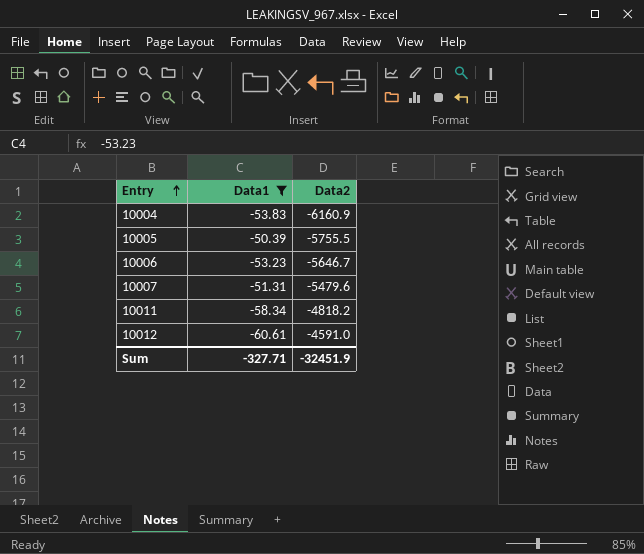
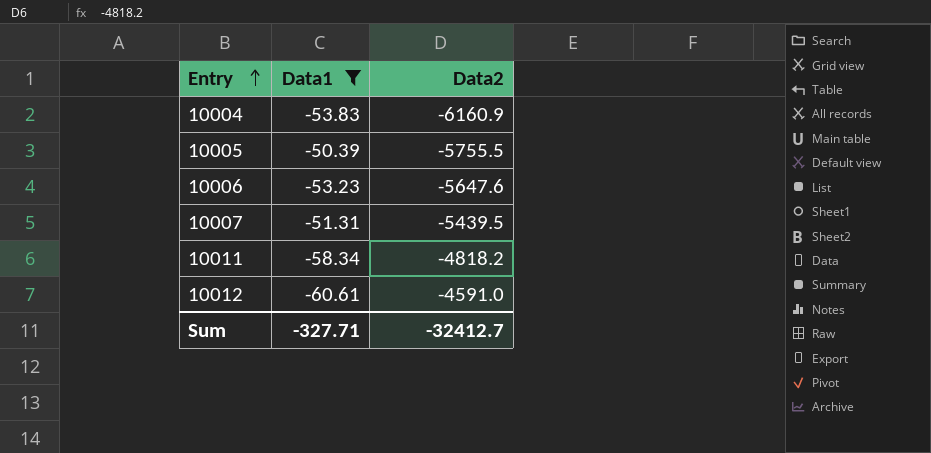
10006 | Data2: -5646.7 -> -5647.6
10007 | Data2: -5479.6 -> -5439.5
Sum | Data2: -32451.9 -> -32412.7

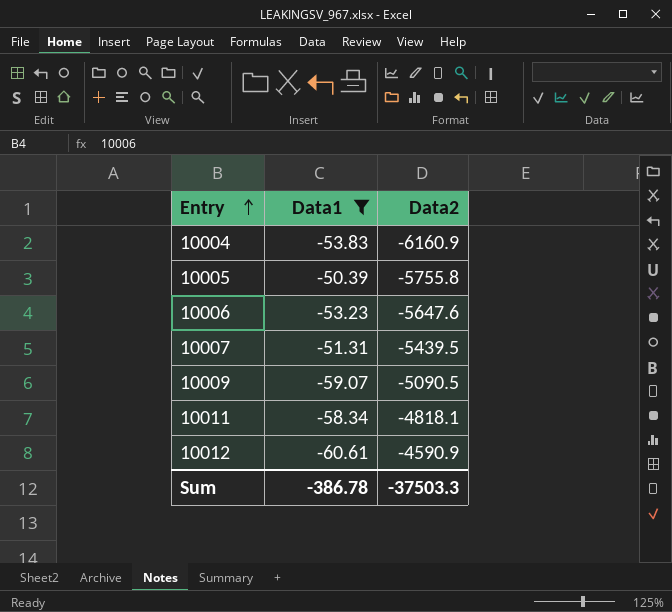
10005 | Data2: -5755.5 -> -5755.8
row 10009: none -> -59.07 | -5090.5
10011 | Data2: -4818.2 -> -4818.1
10012 | Data2: -4591.0 -> -4590.9
Sum | Data1: -327.71 -> -386.78
Sum | Data2: -32412.7 -> -37503.3

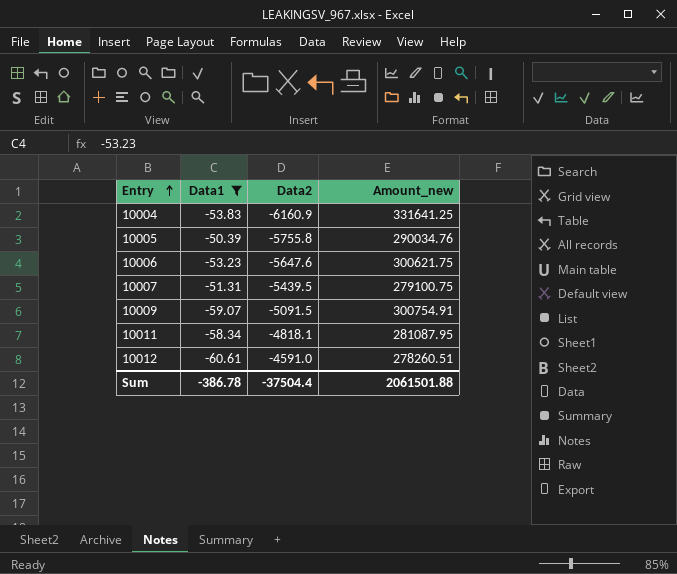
column Amount_new | formula: none -> [Data1] * [Data2]
10009 | Data2: -5090.5 -> -5091.5
10012 | Data2: -4590.9 -> -4591.0
Sum | Data2: -37503.3 -> -37504.4

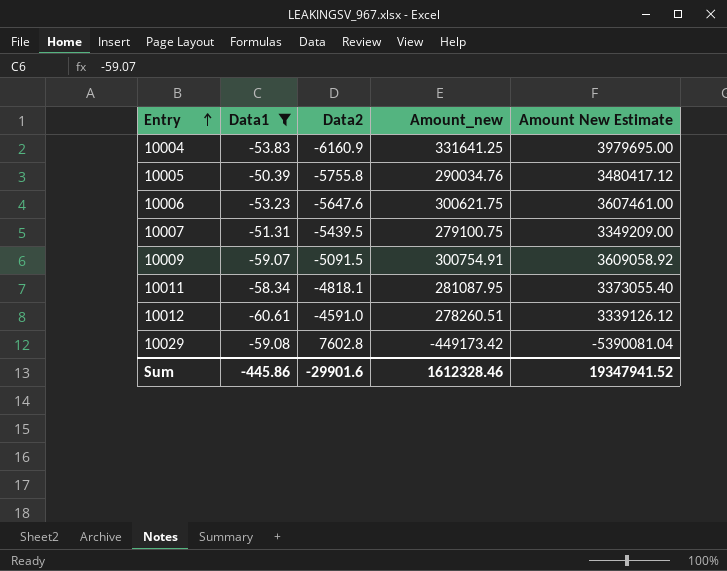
column Amount New Estimate | formula: none -> [Amount_new] * 12
row 10029: none -> -59.08 | 7602.8 | -449173.42 | -5390081.04
Sum | Data1: -386.78 -> -445.86
Sum | Data2: -37504.4 -> -29901.6
Sum | Amount_new: 2061501.88 -> 1612328.46

